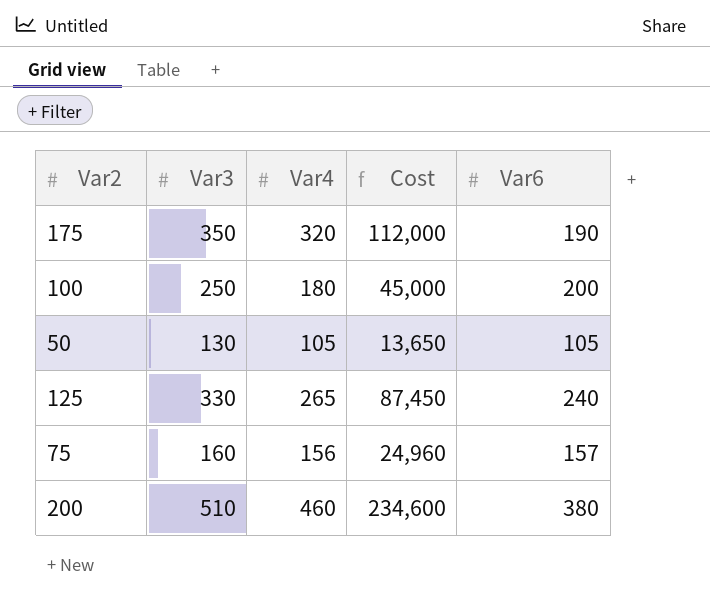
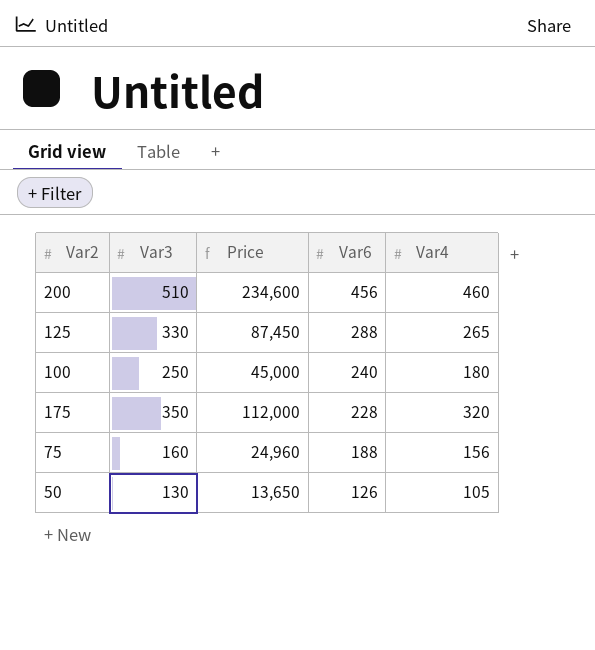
row order: none -> Var6 descending
column name: Cost -> Price
column Var4 | position: 3 -> 5
200 | Var6: 380 -> 456
125 | Var6: 240 -> 288
100 | Var6: 200 -> 240
175 | Var6: 190 -> 228
75 | Var6: 157 -> 188
50 | Var6: 105 -> 126

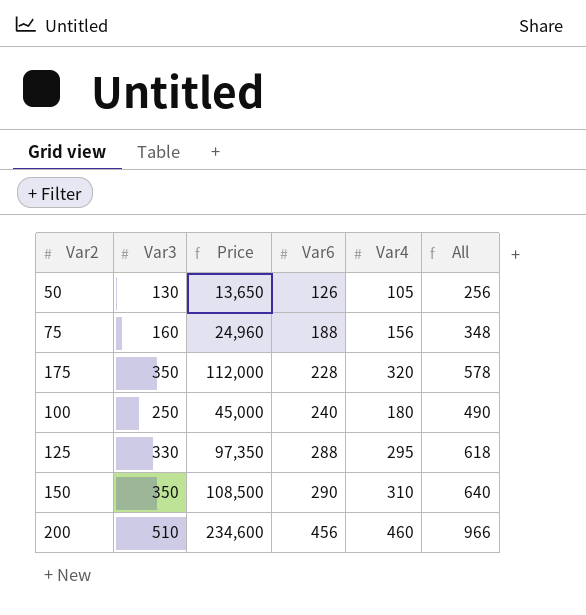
row order: Var6 descending -> Var6 ascending
column All | formula: none -> [Var3] + [Var6]
125 | Price: 87,450 -> 97,350
125 | Var4: 265 -> 295
row 150: none -> 350 | 108,500 | 290 | 310 | 640

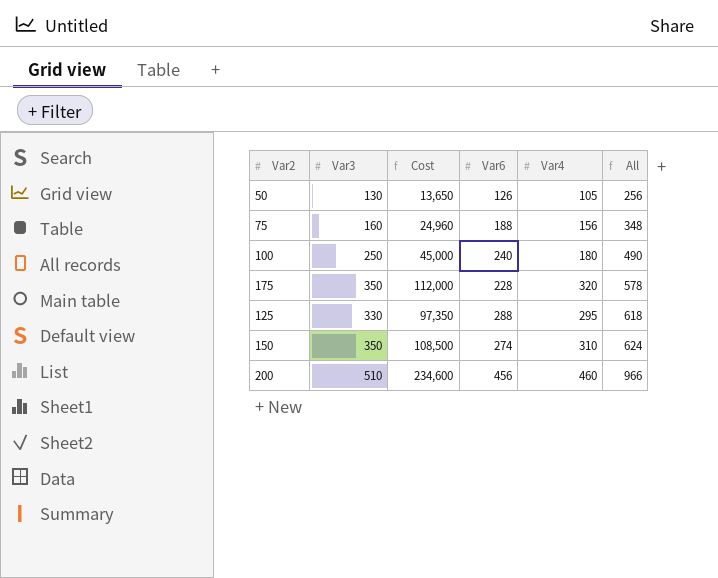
row order: Var6 ascending -> All ascending
column name: Price -> Cost
150 | Var6: 290 -> 274
150 | All: 640 -> 624

